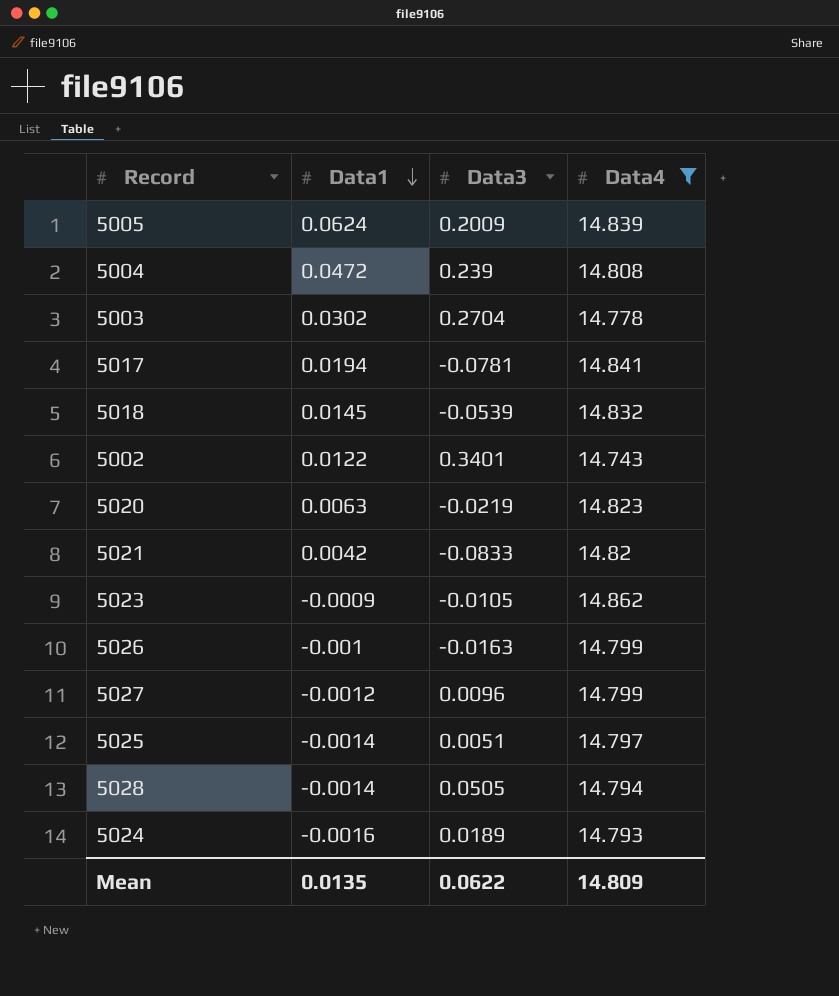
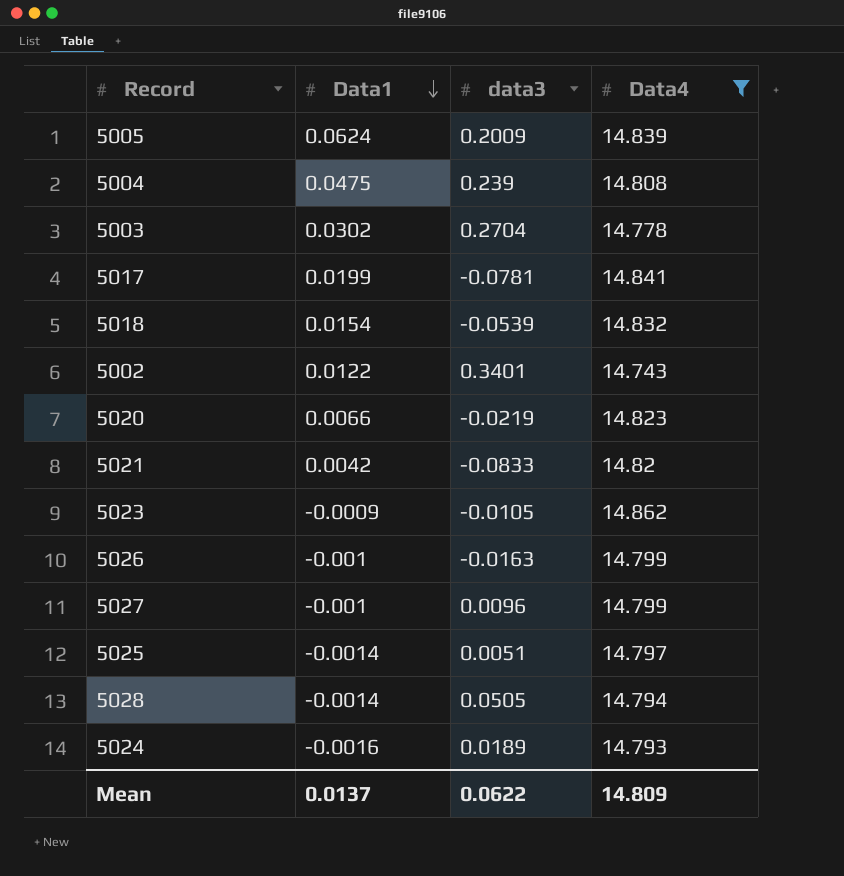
column name: Data3 -> data3
5004 | Data1: 0.0472 -> 0.0475
5017 | Data1: 0.0194 -> 0.0199
5018 | Data1: 0.0145 -> 0.0154
5020 | Data1: 0.0063 -> 0.0066
5027 | Data1: -0.0012 -> -0.001
Mean | Data1: 0.0135 -> 0.0137

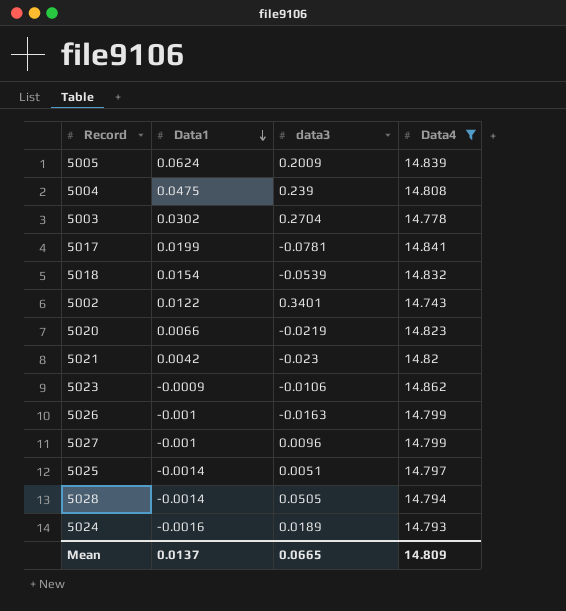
5021 | data3: -0.0833 -> -0.023
5023 | data3: -0.0105 -> -0.0106
Mean | data3: 0.0622 -> 0.0665

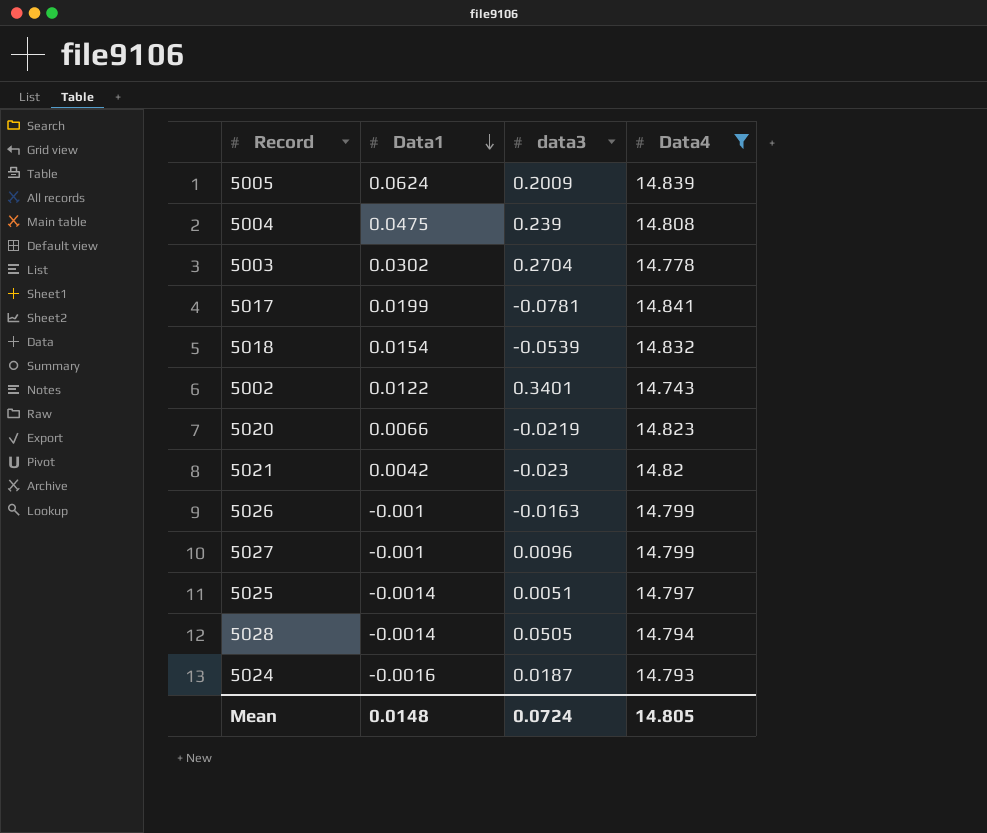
row 5023: -0.0009 | -0.0106 | 14.862 -> none
5024 | data3: 0.0189 -> 0.0187
Mean | Data1: 0.0137 -> 0.0148
Mean | data3: 0.0665 -> 0.0724
Mean | Data4: 14.809 -> 14.805

